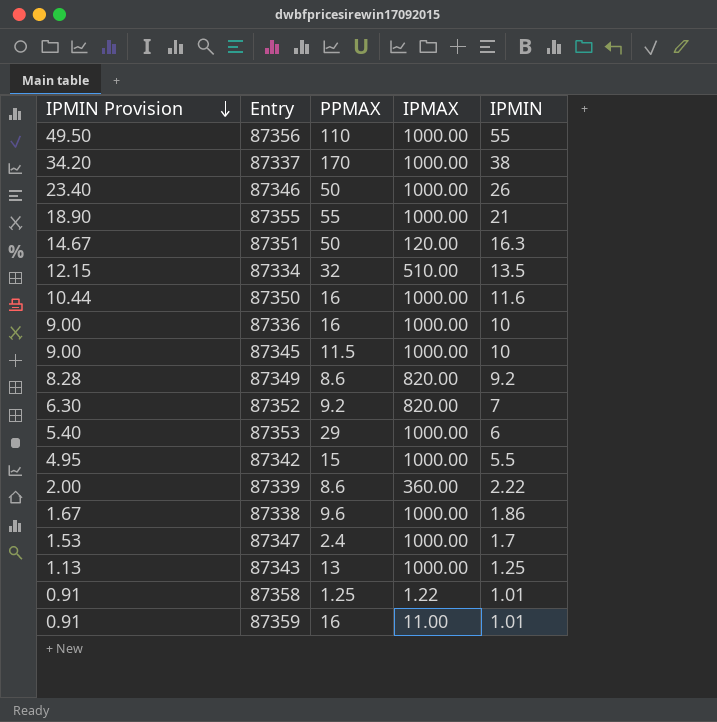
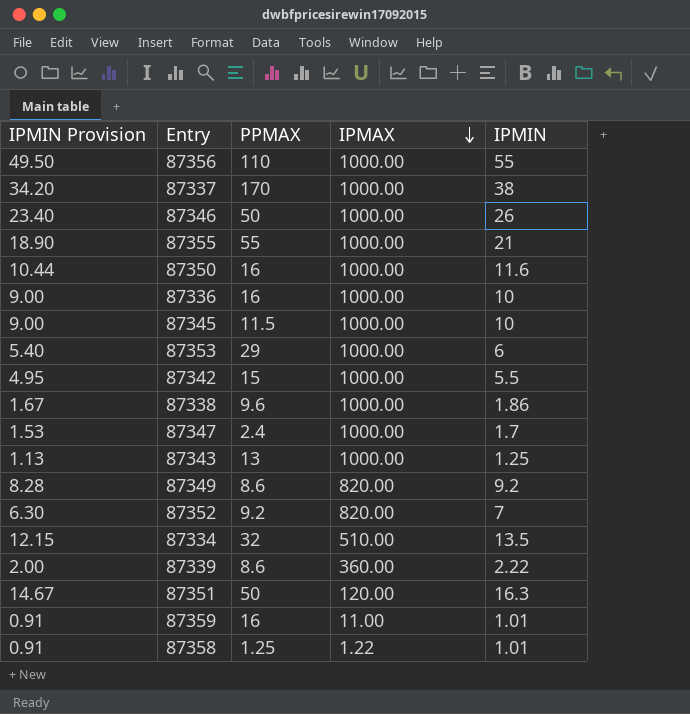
row order: IPMIN Provision descending -> IPMAX descending

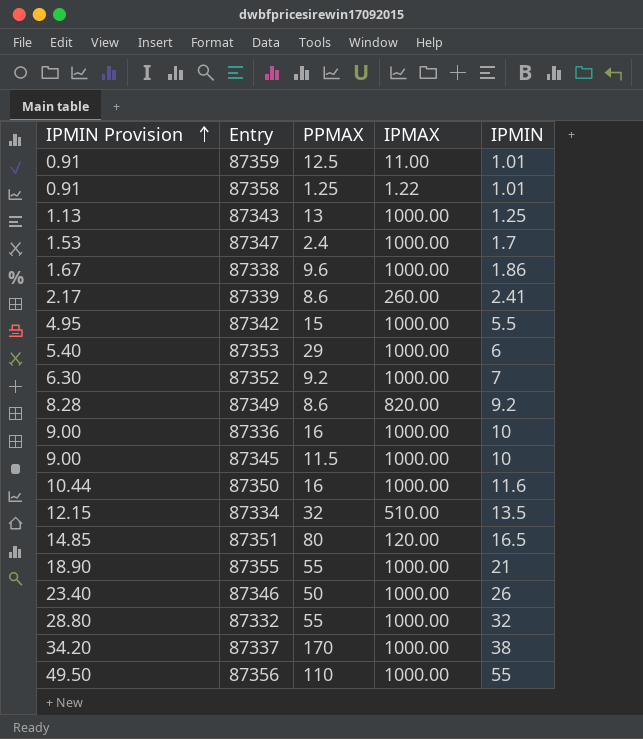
row order: IPMAX descending -> IPMIN Provision ascending
87359 | PPMAX: 16 -> 12.5
87339 | IPMIN Provision: 2.00 -> 2.17
87339 | IPMAX: 360.00 -> 260.00
87339 | IPMIN: 2.22 -> 2.41
87352 | IPMAX: 820.00 -> 1000.00
87351 | IPMIN Provision: 14.67 -> 14.85
87351 | PPMAX: 50 -> 80
87351 | IPMIN: 16.3 -> 16.5
row 87332: none -> 28.80 | 55 | 1000.00 | 32

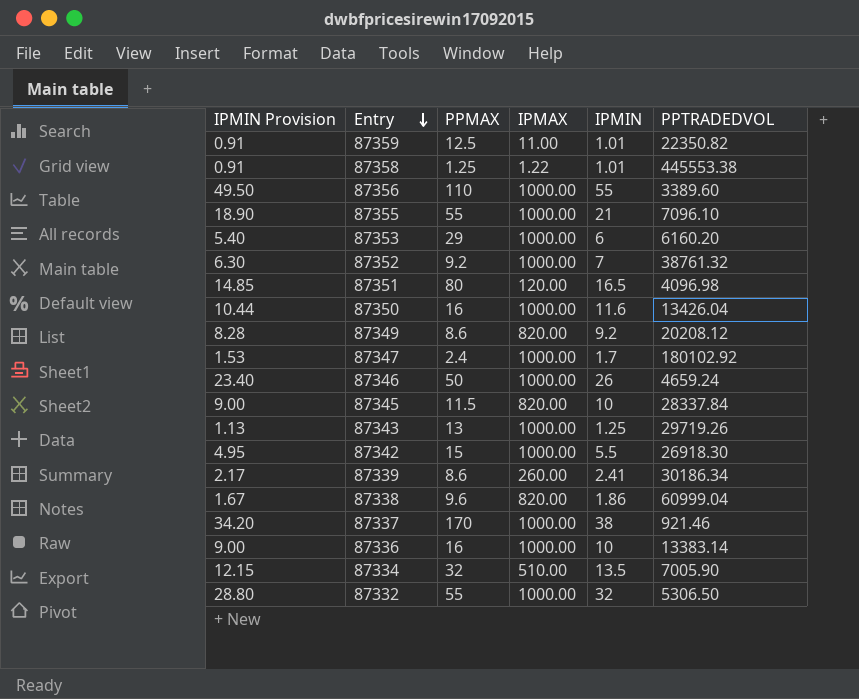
row order: IPMIN Provision ascending -> Entry descending
column PPTRADEDVOL | position: none -> 6
87345 | IPMAX: 1000.00 -> 820.00
87338 | IPMAX: 1000.00 -> 820.00

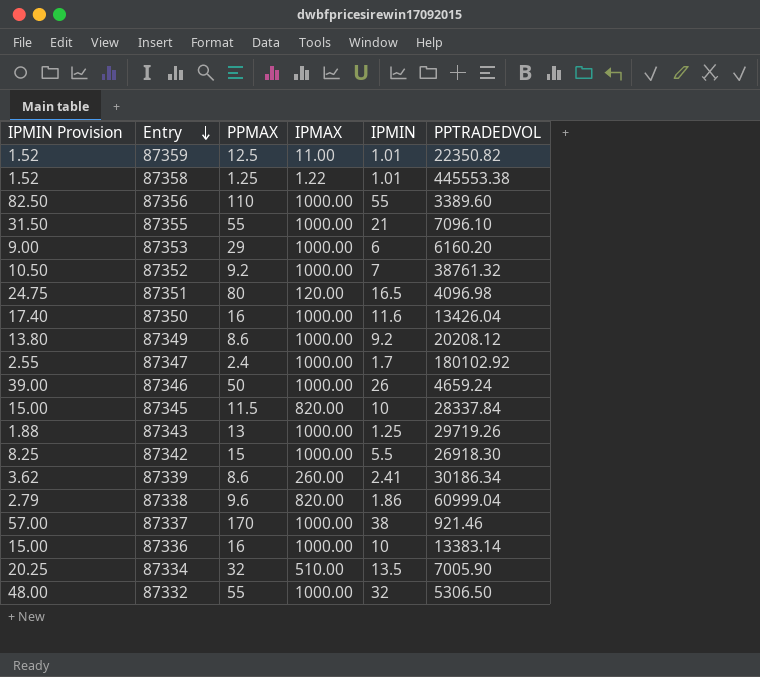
column IPMIN Provision | formula: [IPMIN] * 0.9 -> [IPMIN] * 1.5
87349 | IPMAX: 820.00 -> 1000.00

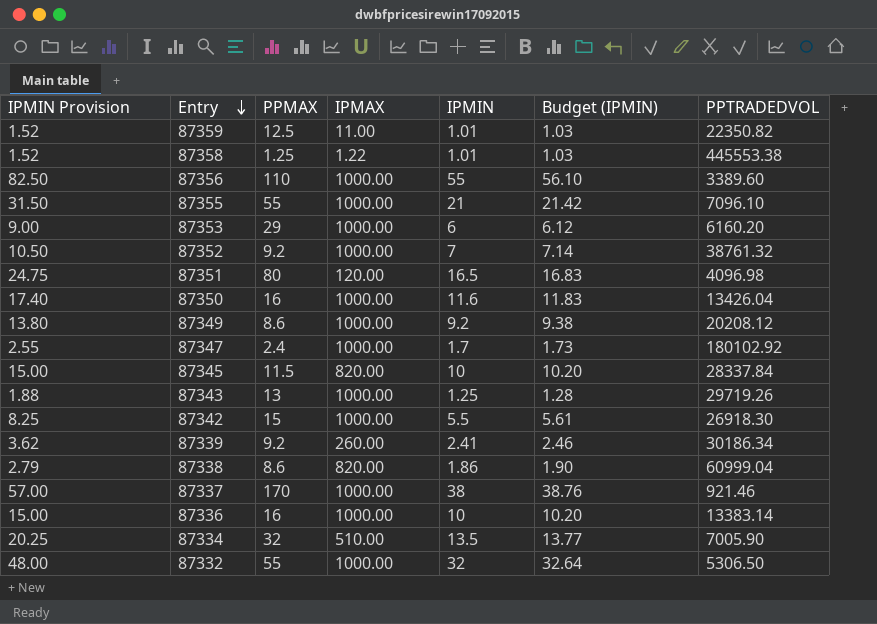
column Budget (IPMIN) | formula: none -> [IPMIN] * 1.02
row 87346: 39.00 | 50 | 1000.00 | 26 | 4659.24 -> none
87339 | PPMAX: 8.6 -> 9.2
87338 | PPMAX: 9.6 -> 8.6

